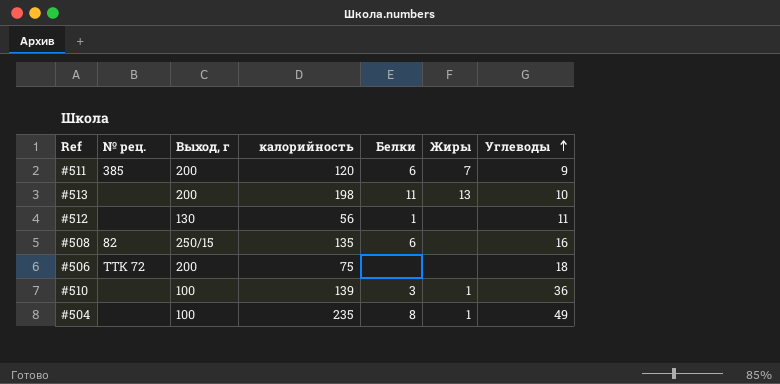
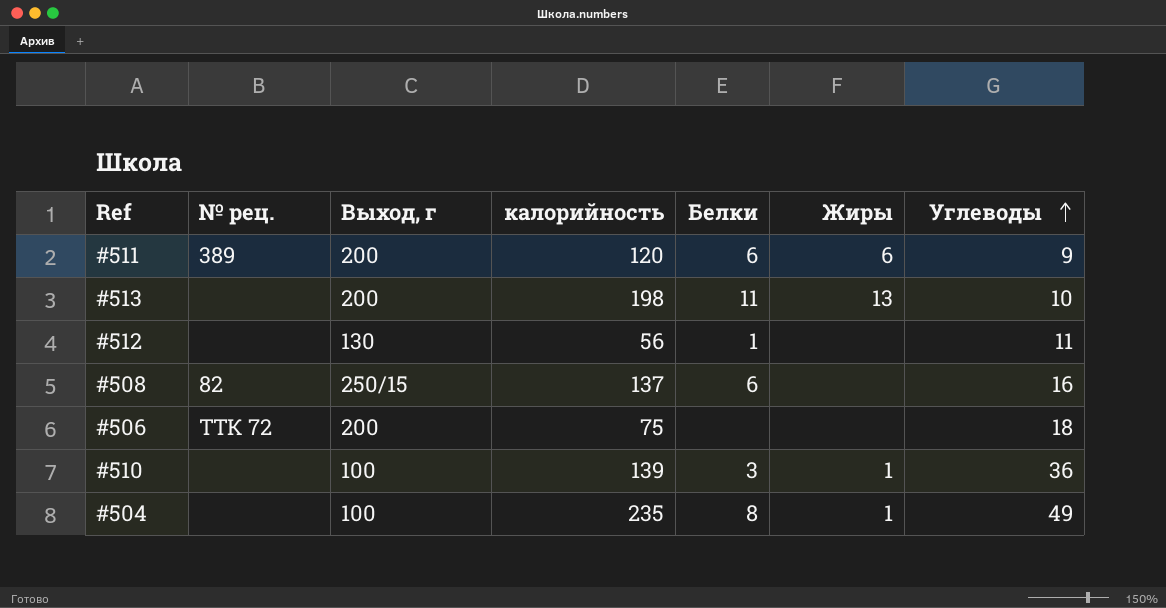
#511 | № рец.: 385 -> 389
#511 | Жиры: 7 -> 6
#508 | калорийность: 135 -> 137

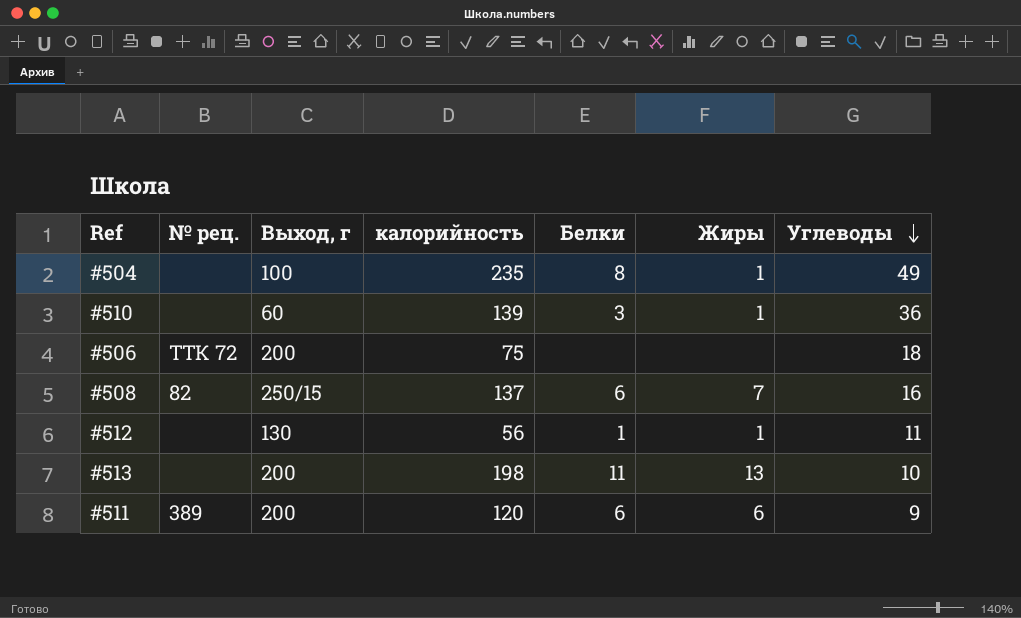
row order: Углеводы ascending -> Углеводы descending
#510 | Выход, г: 100 -> 60
#508 | Жиры: none -> 7
#512 | Жиры: none -> 1

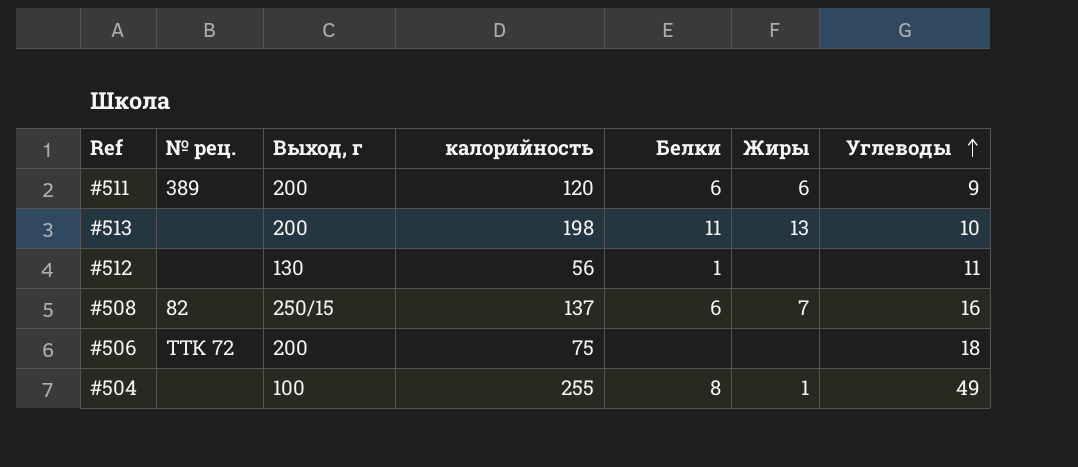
row order: Углеводы descending -> Углеводы ascending
row #510: none | 60 | 139 | 3 | 1 | 36 -> none
#512 | Жиры: 1 -> none
#504 | калорийность: 235 -> 255

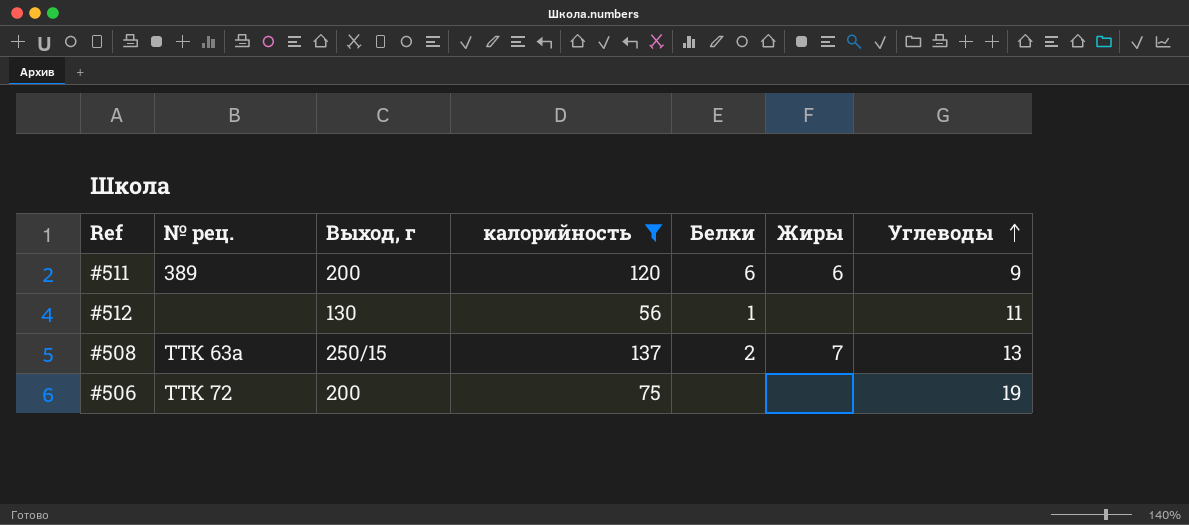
filter: none -> калорийность <= 137
#508 | № рец.: 82 -> ТТК 63а
#508 | Белки: 6 -> 2
#508 | Углеводы: 16 -> 13
#506 | Углеводы: 18 -> 19

